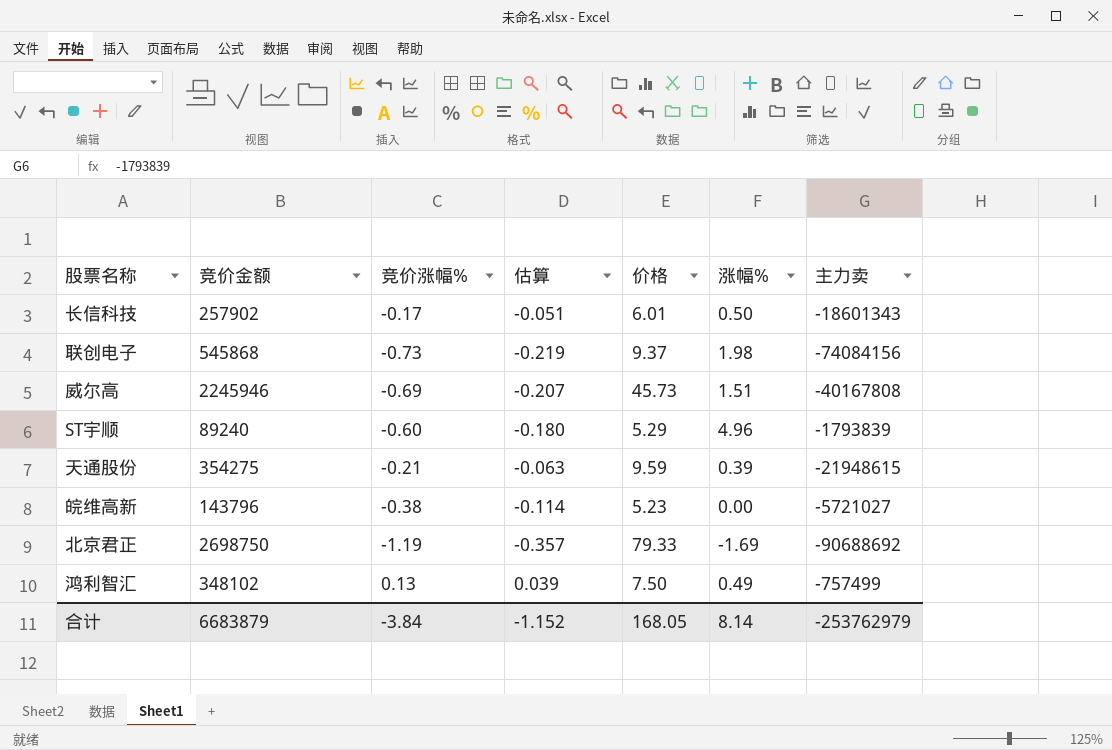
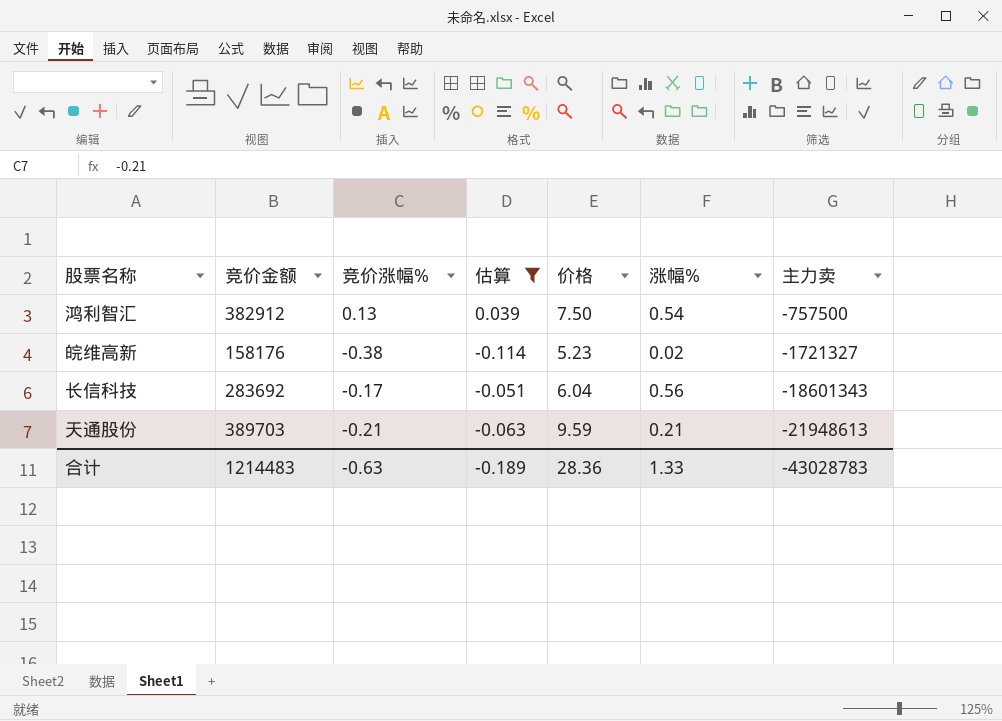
filter: none -> 估算 >= -0.114
row order: none -> 主力卖 descending
鸿利智汇 | 竞价金额: 348102 -> 382912
鸿利智汇 | 涨幅%: 0.49 -> 0.54
鸿利智汇 | 主力卖: -757499 -> -757500
皖维高新 | 竞价金额: 143796 -> 158176
皖维高新 | 涨幅%: 0.00 -> 0.02
皖维高新 | 主力卖: -5721027 -> -1721327
长信科技 | 竞价金额: 257902 -> 283692
长信科技 | 价格: 6.01 -> 6.04
长信科技 | 涨幅%: 0.50 -> 0.56
天通股份 | 竞价金额: 354275 -> 389703
天通股份 | 涨幅%: 0.39 -> 0.21
天通股份 | 主力卖: -21948615 -> -21948613
合计 | 竞价金额: 6683879 -> 1214483
合计 | 竞价涨幅%: -3.84 -> -0.63
合计 | 估算: -1.152 -> -0.189
合计 | 价格: 168.05 -> 28.36
合计 | 涨幅%: 8.14 -> 1.33
合计 | 主力卖: -253762979 -> -43028783

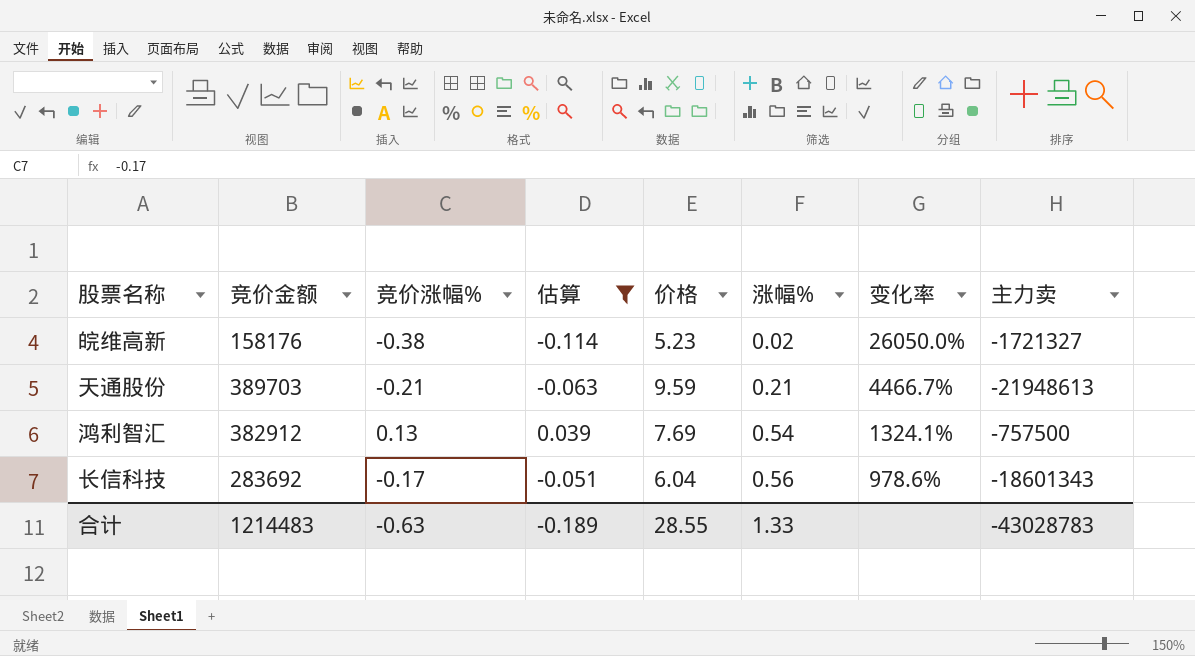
row order: 主力卖 descending -> 涨幅% ascending
column 变化率 | formula: none -> ([价格] - [涨幅%]) / [涨幅%]
鸿利智汇 | 价格: 7.50 -> 7.69
合计 | 价格: 28.36 -> 28.55

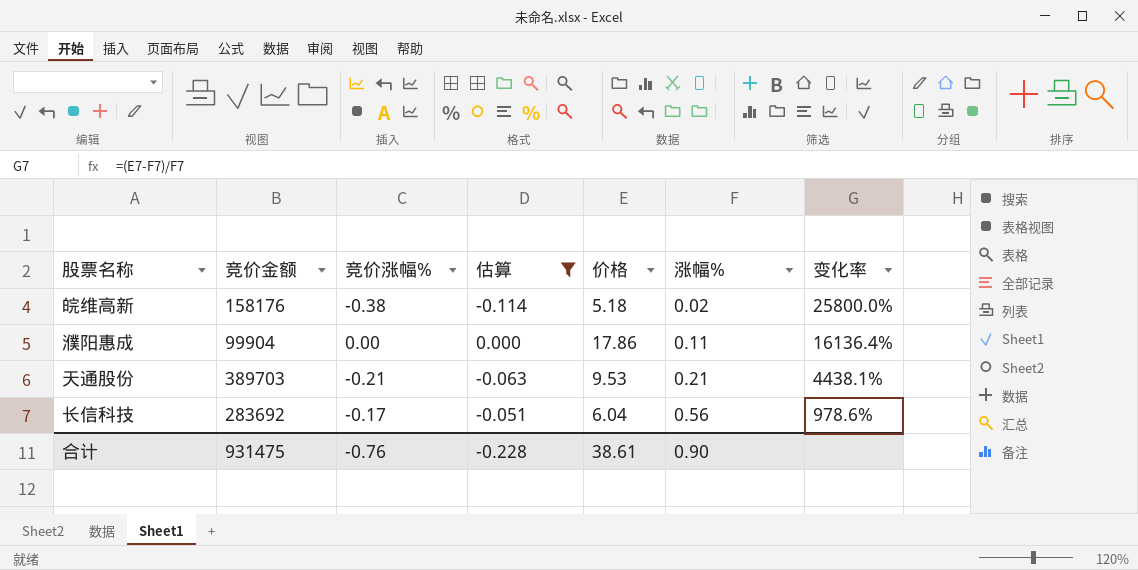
column 主力卖 | position: 8 -> none
row 鸿利智汇: 382912 | 0.13 | 0.039 | 7.69 | 0.54 | 1324.1% | -757500 -> none
皖维高新 | 价格: 5.23 -> 5.18
皖维高新 | 变化率: 26050.0% -> 25800.0%
row 濮阳惠成: none -> 99904 | 0.00 | 0.000 | 17.86 | 0.11 | 16136.4%
天通股份 | 价格: 9.59 -> 9.53
天通股份 | 变化率: 4466.7% -> 4438.1%
合计 | 竞价金额: 1214483 -> 931475
合计 | 竞价涨幅%: -0.63 -> -0.76
合计 | 估算: -0.189 -> -0.228
合计 | 价格: 28.55 -> 38.61
合计 | 涨幅%: 1.33 -> 0.90

